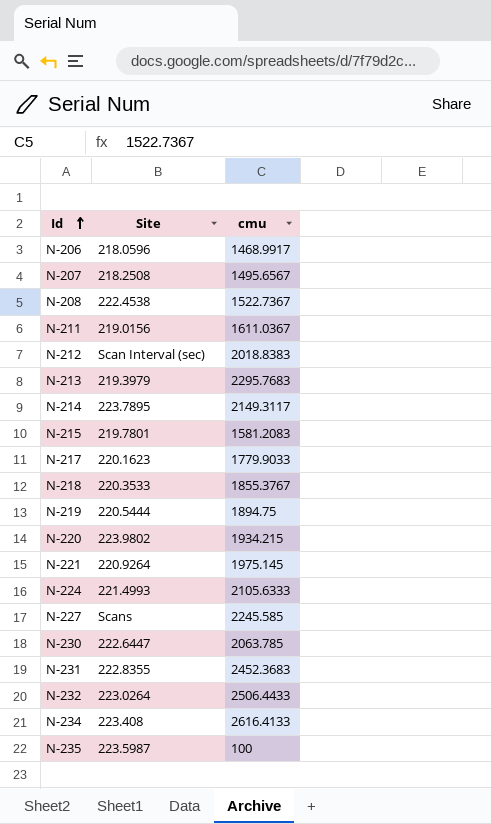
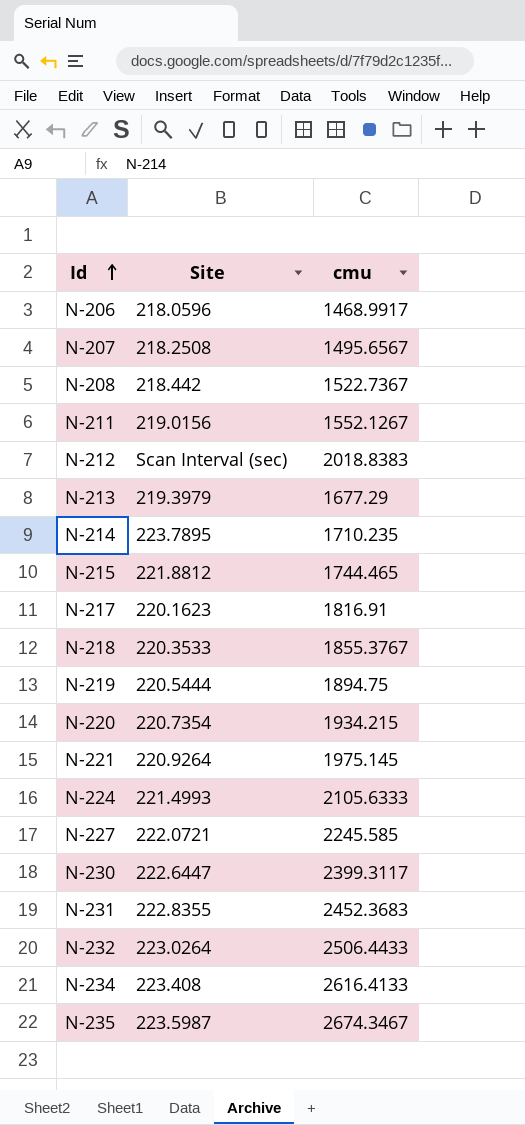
N-208 | Site: 222.4538 -> 218.442
N-211 | cmu: 1611.0367 -> 1552.1267
N-213 | cmu: 2295.7683 -> 1677.29
N-214 | cmu: 2149.3117 -> 1710.235
N-215 | Site: 219.7801 -> 221.8812
N-215 | cmu: 1581.2083 -> 1744.465
N-217 | cmu: 1779.9033 -> 1816.91
N-220 | Site: 223.9802 -> 220.7354
N-227 | Site: Scans -> 222.0721
N-230 | cmu: 2063.785 -> 2399.3117
N-235 | cmu: 100 -> 2674.3467

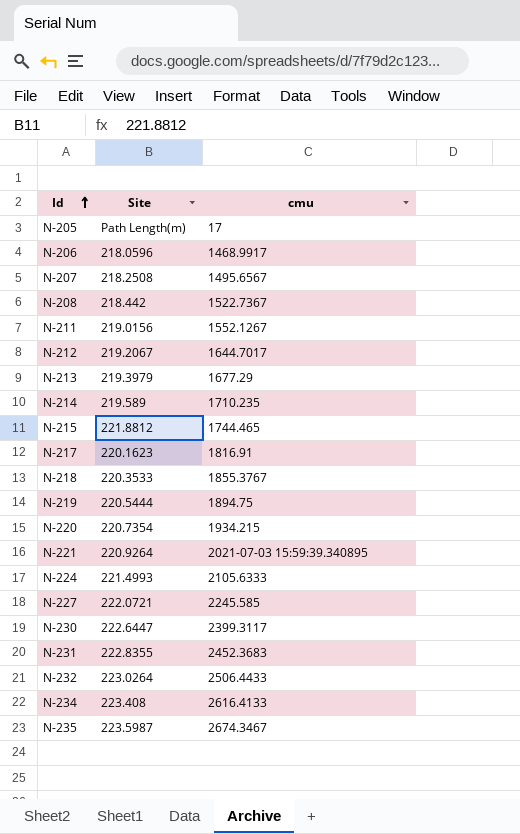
row N-205: none -> Path Length(m) | 17
N-212 | Site: Scan Interval (sec) -> 219.2067
N-212 | cmu: 2018.8383 -> 1644.7017
N-214 | Site: 223.7895 -> 219.589
N-221 | cmu: 1975.145 -> 2021-07-03 15:59:39.340895

